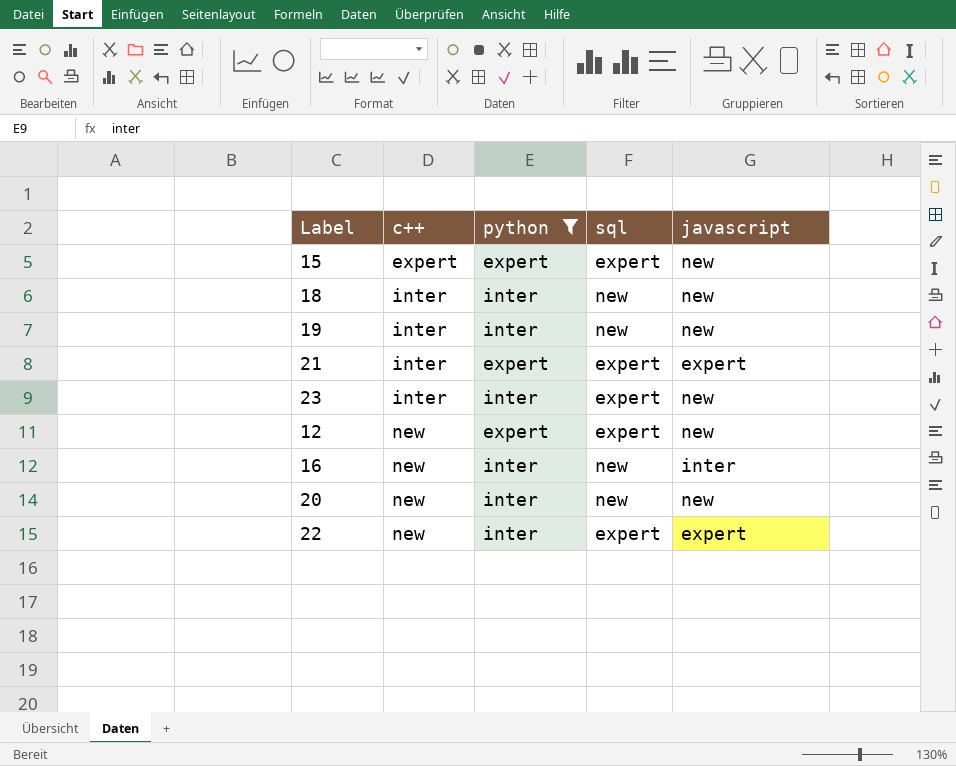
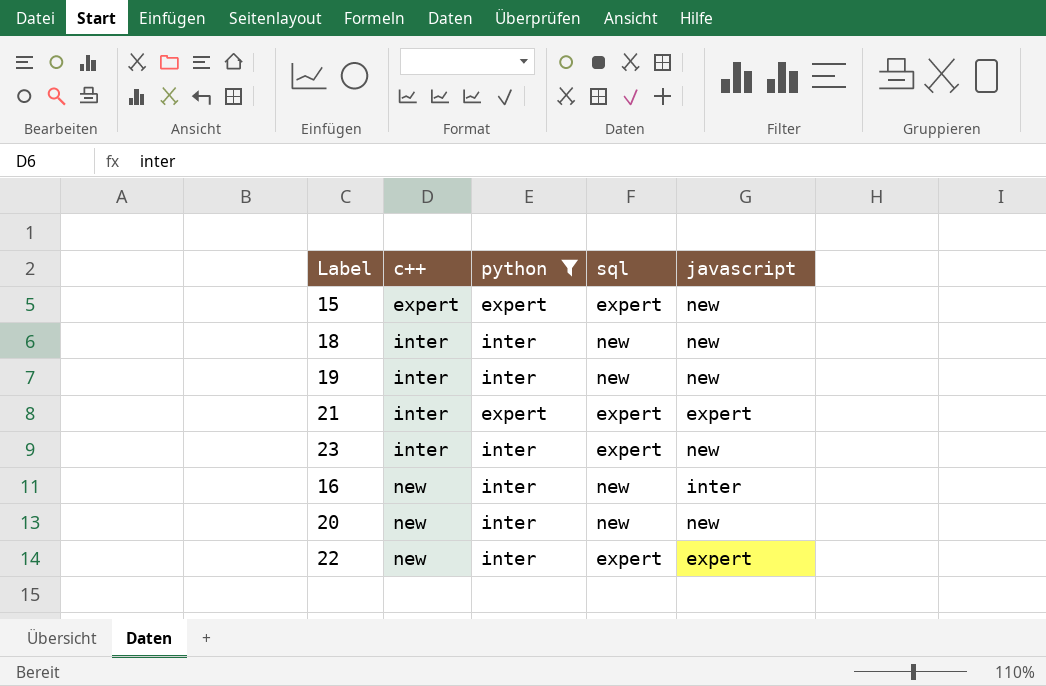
row 12: new | expert | expert | new -> none

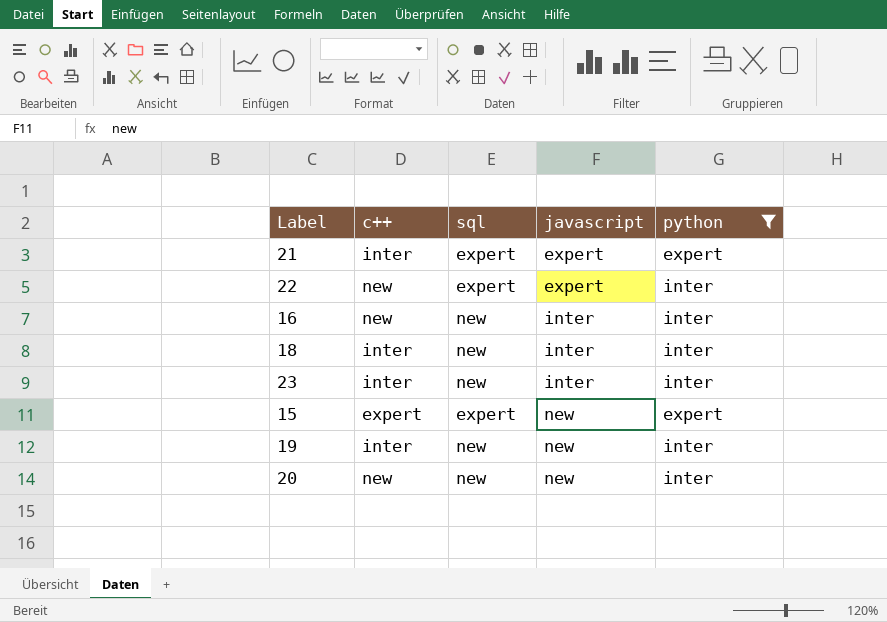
row order: c++ ascending -> javascript ascending
column python | position: 3 -> 5
18 | javascript: new -> inter
23 | sql: expert -> new
23 | javascript: new -> inter

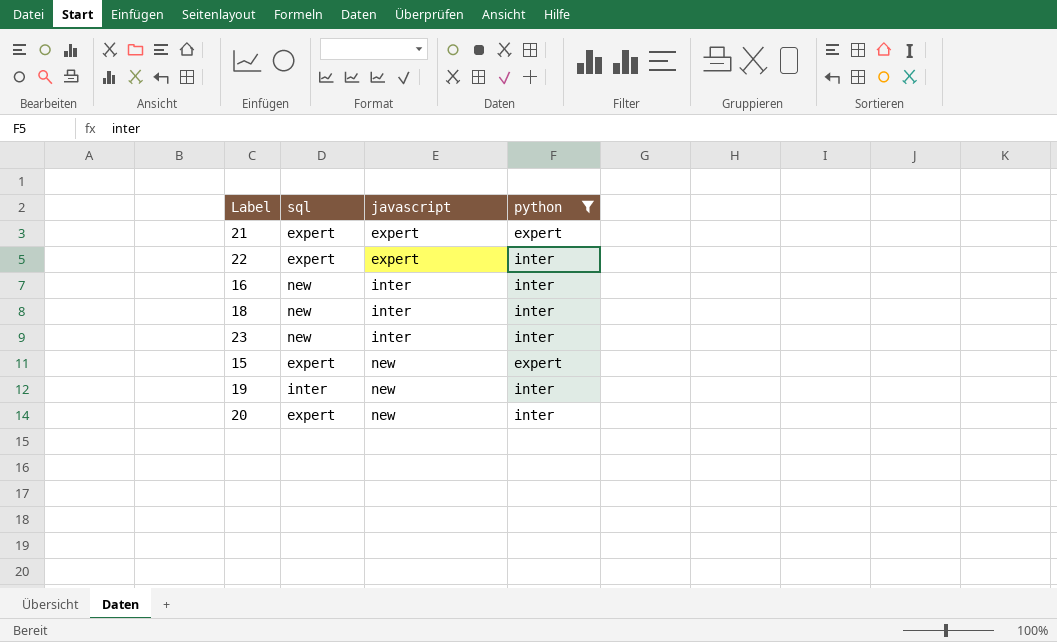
column c++ | position: 2 -> none
19 | sql: new -> inter
20 | sql: new -> expert

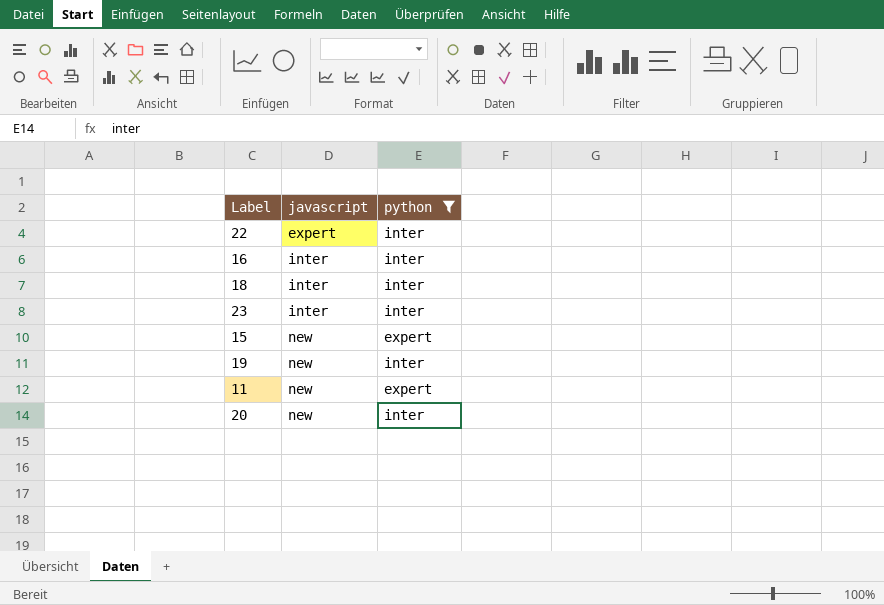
column sql | position: 2 -> none
row 21: expert | expert | expert -> none
row 11: none -> new | expert

